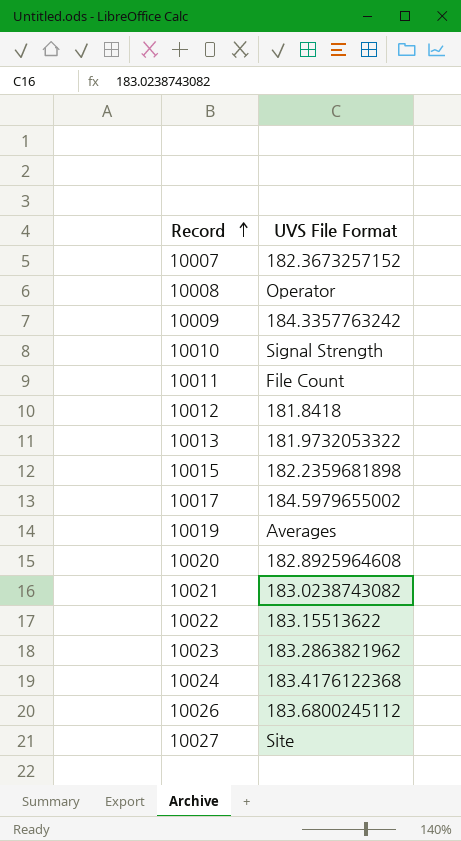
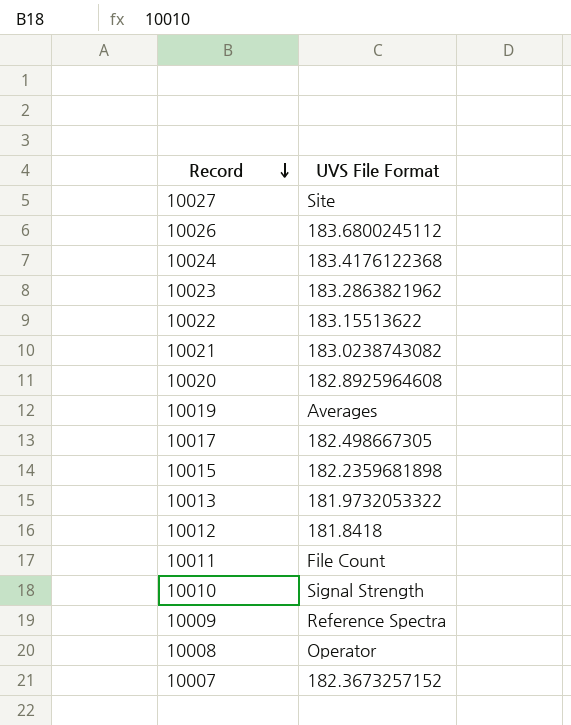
row order: Record ascending -> Record descending
10017 | UVS File Format: 184.5979655002 -> 182.498667305
10009 | UVS File Format: 184.3357763242 -> Reference Spectra

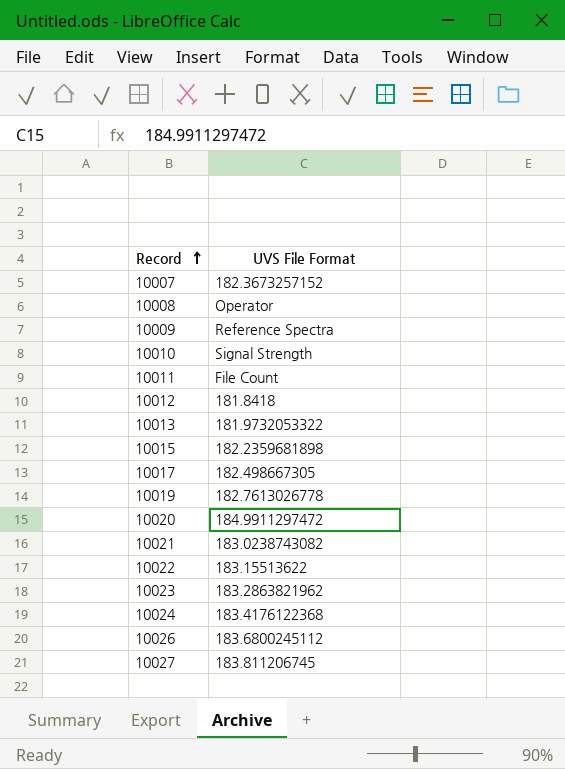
row order: Record descending -> Record ascending
10019 | UVS File Format: Averages -> 182.7613026778
10020 | UVS File Format: 182.8925964608 -> 184.9911297472
10027 | UVS File Format: Site -> 183.811206745

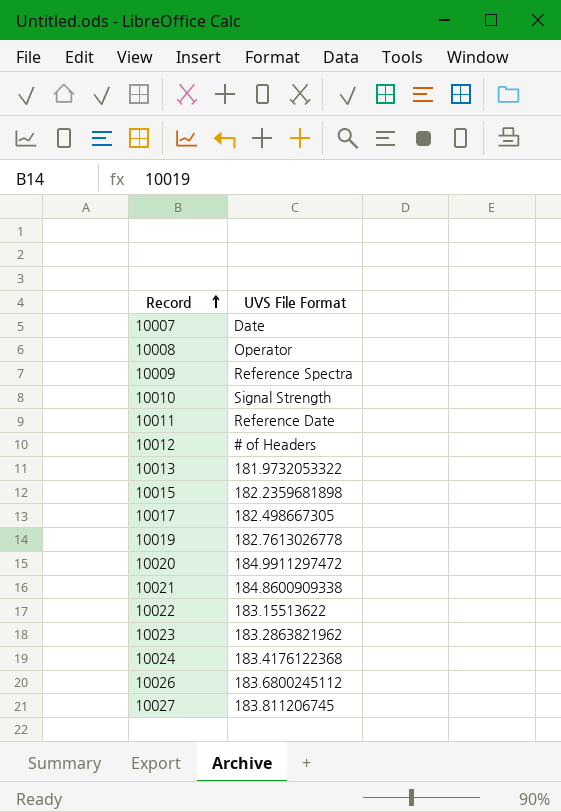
10007 | UVS File Format: 182.3673257152 -> Date
10011 | UVS File Format: File Count -> Reference Date
10012 | UVS File Format: 181.8418 -> # of Headers
10021 | UVS File Format: 183.0238743082 -> 184.8600909338

